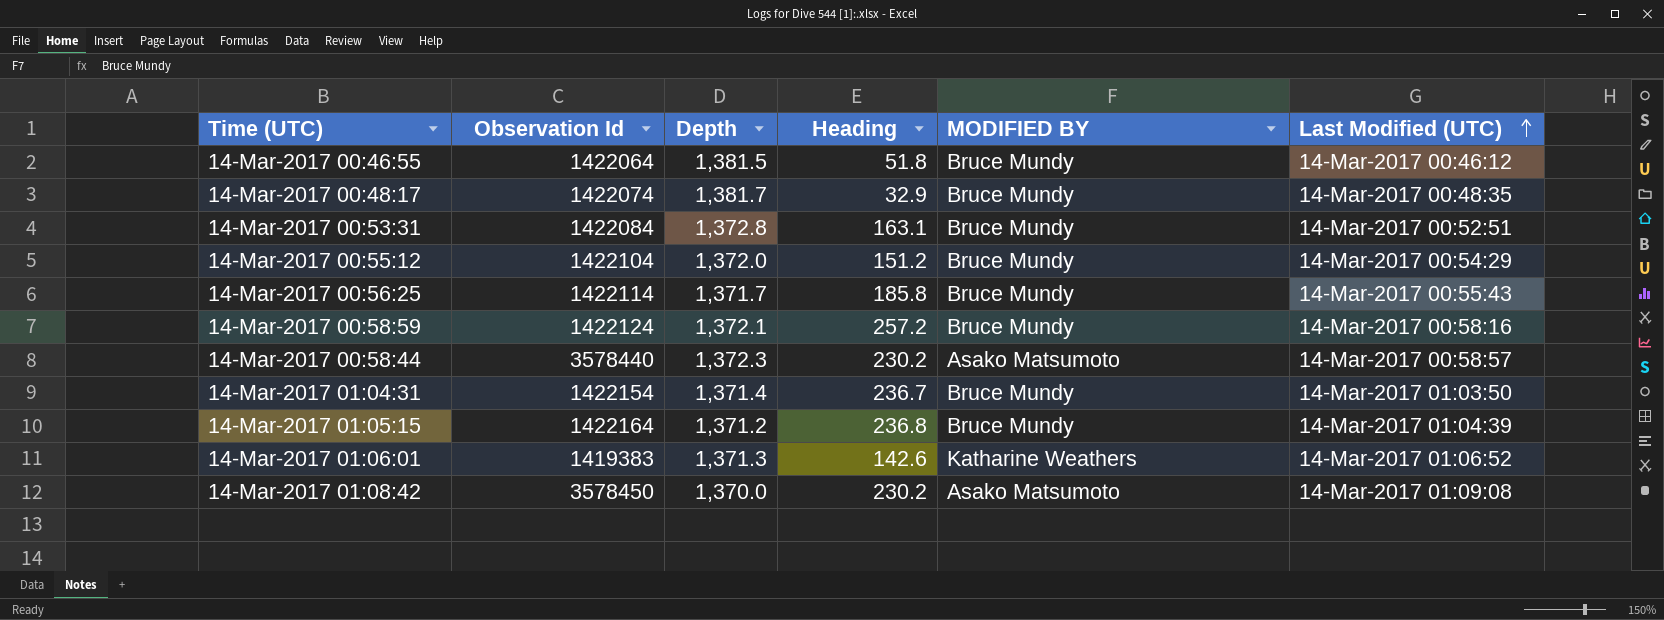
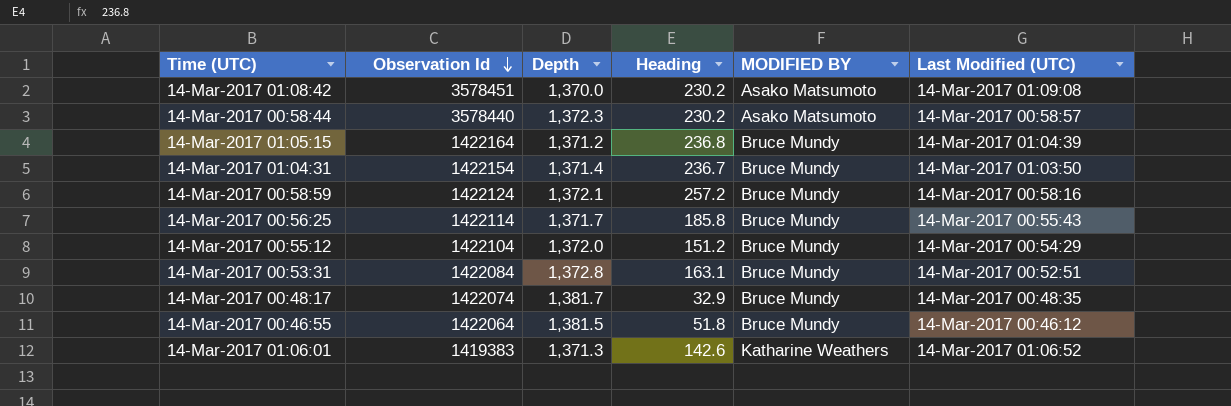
row order: Last Modified (UTC) ascending -> Observation Id descending
14-Mar-2017 01:08:42 | Observation Id: 3578450 -> 3578451

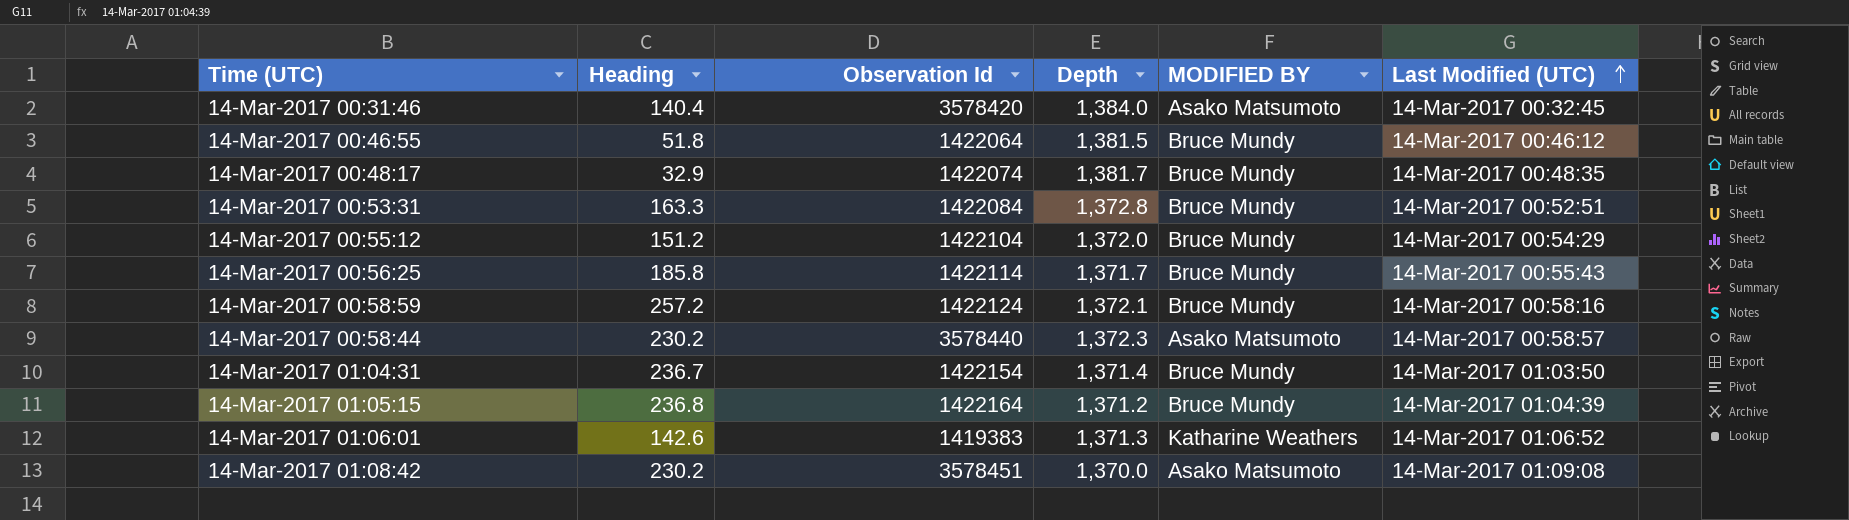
row order: Observation Id descending -> Last Modified (UTC) ascending
column Heading | position: 4 -> 2
row 14-Mar-2017 00:31:46: none -> 140.4 | 3578420 | 1,384.0 | Asako Matsumoto | 14-Mar-2017 00:32:45
14-Mar-2017 00:53:31 | Heading: 163.1 -> 163.3

